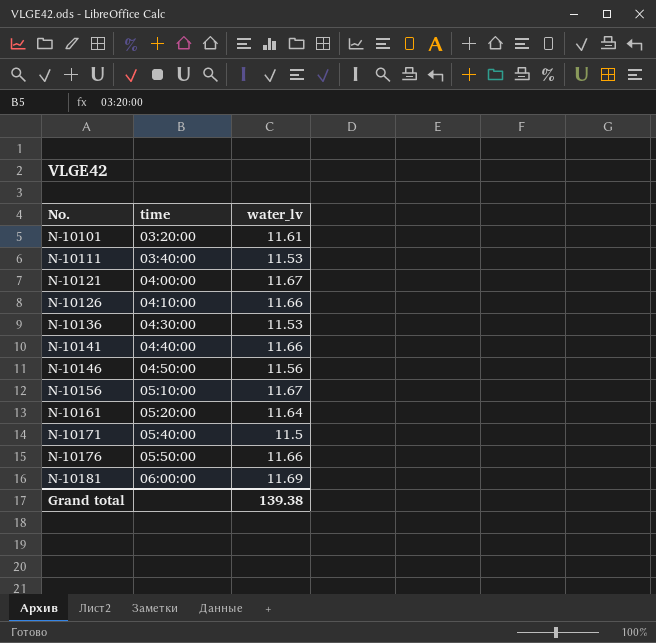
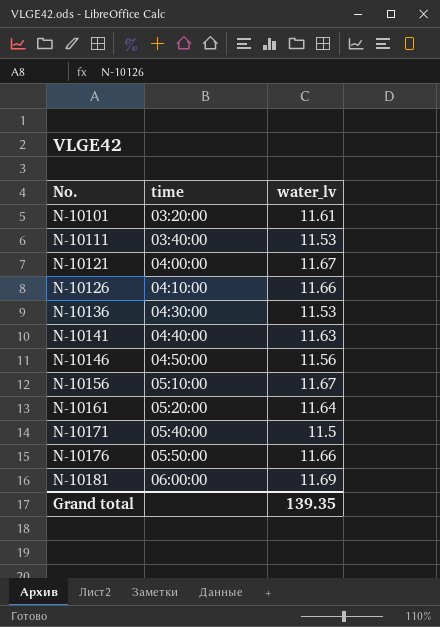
N-10141 | water_lv: 11.66 -> 11.63
Grand total | water_lv: 139.38 -> 139.35

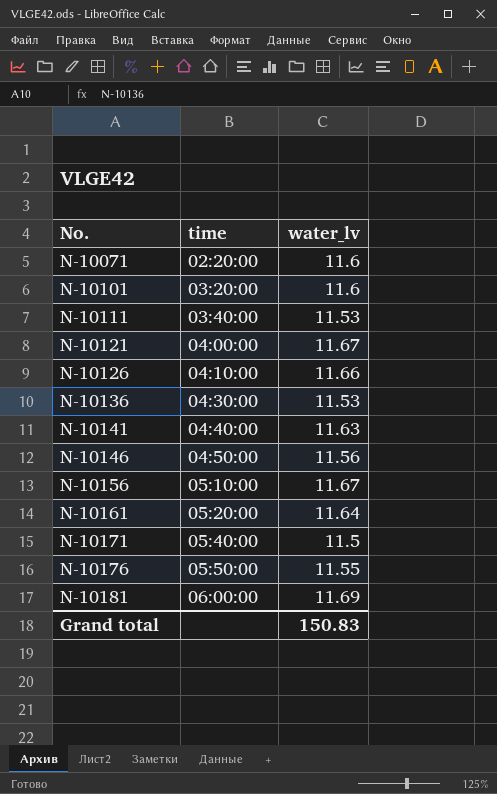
row N-10071: none -> 02:20:00 | 11.6
N-10101 | water_lv: 11.61 -> 11.6
N-10176 | water_lv: 11.66 -> 11.55
Grand total | water_lv: 139.35 -> 150.83

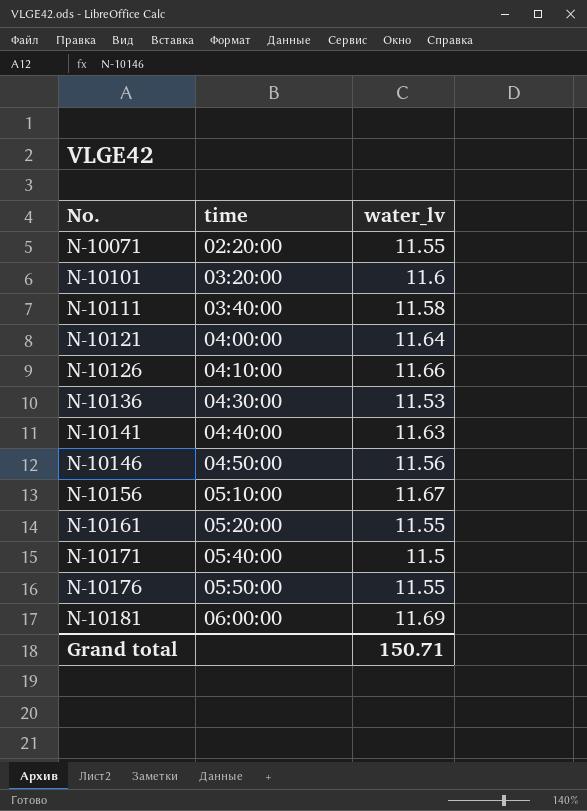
N-10071 | water_lv: 11.6 -> 11.55
N-10111 | water_lv: 11.53 -> 11.58
N-10121 | water_lv: 11.67 -> 11.64
N-10161 | water_lv: 11.64 -> 11.55
Grand total | water_lv: 150.83 -> 150.71

